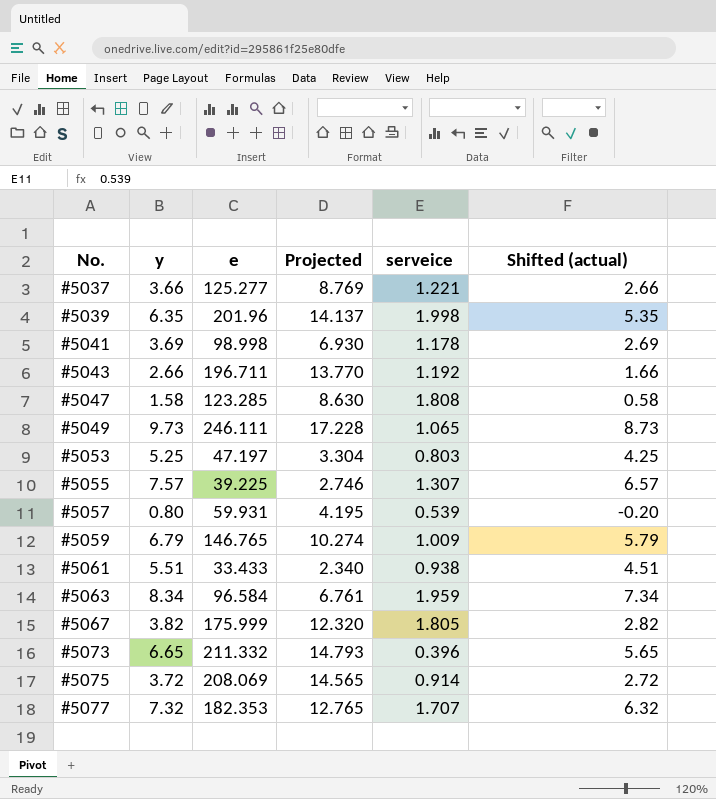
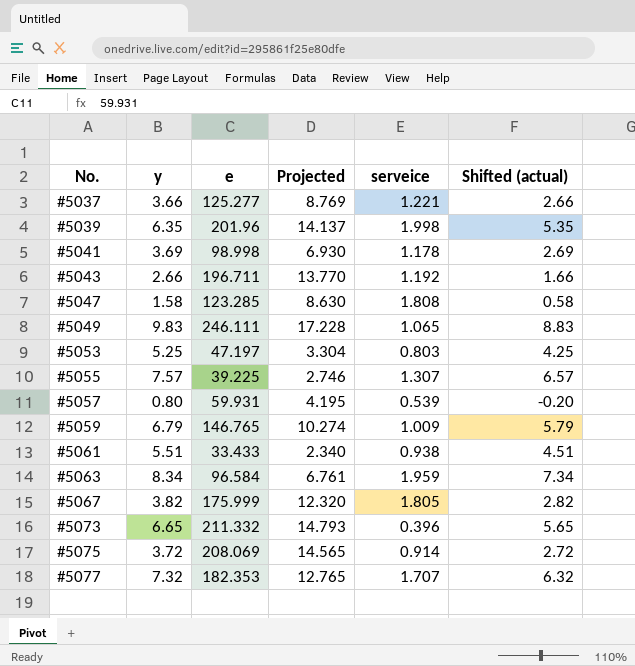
#5049 | y: 9.73 -> 9.83
#5049 | Shifted (actual): 8.73 -> 8.83

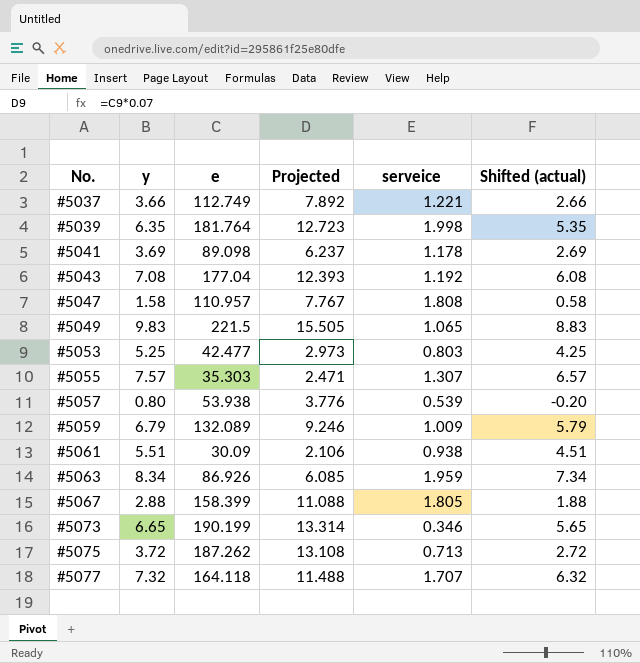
#5037 | e: 125.277 -> 112.749
#5037 | Projected: 8.769 -> 7.892
#5039 | e: 201.96 -> 181.764
#5039 | Projected: 14.137 -> 12.723
#5041 | e: 98.998 -> 89.098
#5041 | Projected: 6.930 -> 6.237
#5043 | y: 2.66 -> 7.08
#5043 | e: 196.711 -> 177.04
#5043 | Projected: 13.770 -> 12.393
#5043 | Shifted (actual): 1.66 -> 6.08
#5047 | e: 123.285 -> 110.957
#5047 | Projected: 8.630 -> 7.767
#5049 | e: 246.111 -> 221.5
#5049 | Projected: 17.228 -> 15.505
#5053 | e: 47.197 -> 42.477
#5053 | Projected: 3.304 -> 2.973
#5055 | e: 39.225 -> 35.303
#5055 | Projected: 2.746 -> 2.471
#5057 | e: 59.931 -> 53.938
#5057 | Projected: 4.195 -> 3.776
#5059 | e: 146.765 -> 132.089
#5059 | Projected: 10.274 -> 9.246
#5061 | e: 33.433 -> 30.09
#5061 | Projected: 2.340 -> 2.106
#5063 | e: 96.584 -> 86.926
#5063 | Projected: 6.761 -> 6.085
#5067 | y: 3.82 -> 2.88
#5067 | e: 175.999 -> 158.399
#5067 | Projected: 12.320 -> 11.088
#5067 | Shifted (actual): 2.82 -> 1.88
#5073 | e: 211.332 -> 190.199
#5073 | Projected: 14.793 -> 13.314
#5073 | serveice: 0.396 -> 0.346
#5075 | e: 208.069 -> 187.262
#5075 | Projected: 14.565 -> 13.108
#5075 | serveice: 0.914 -> 0.713
#5077 | e: 182.353 -> 164.118
#5077 | Projected: 12.765 -> 11.488

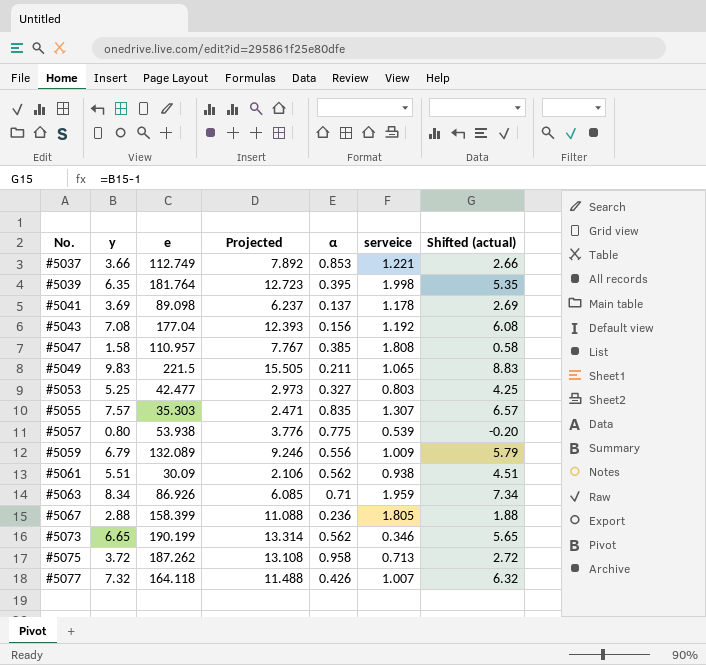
column α | position: none -> 5
#5077 | serveice: 1.707 -> 1.007

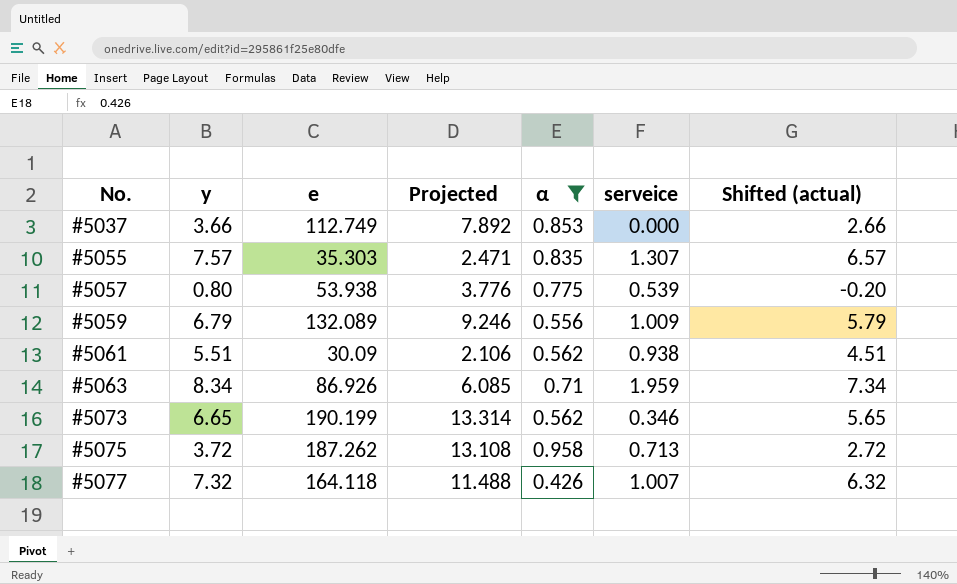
filter: none -> α >= 0.426
#5037 | serveice: 1.221 -> 0.000

